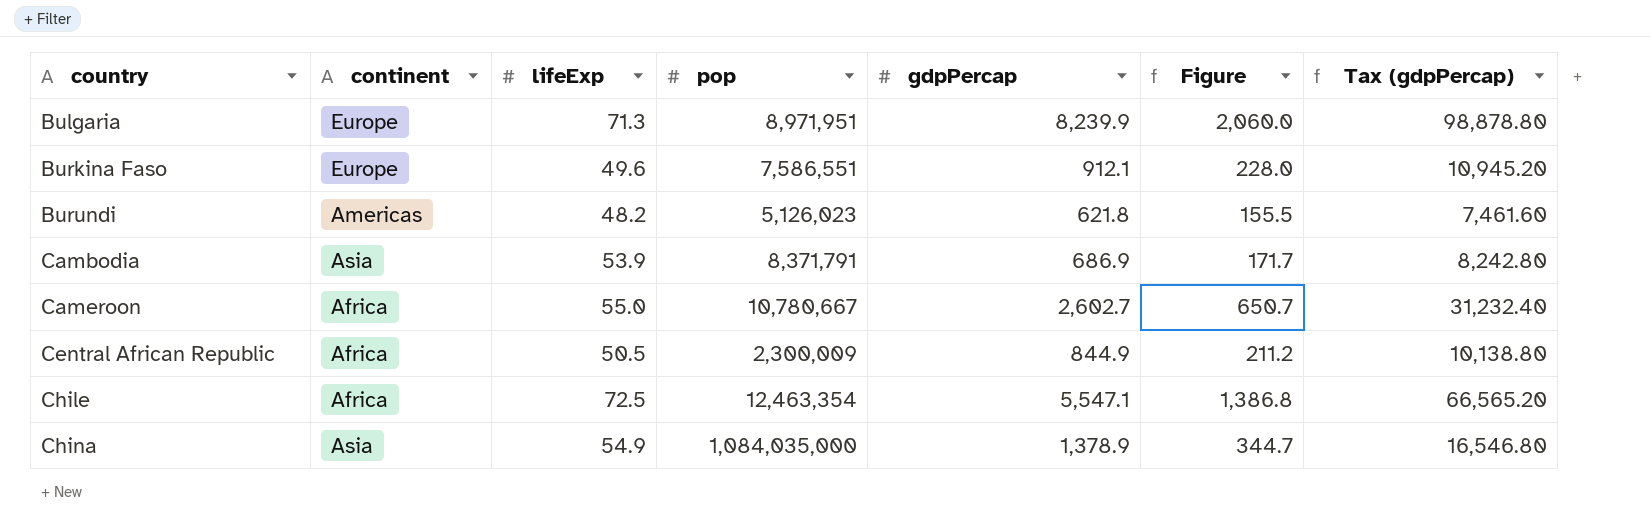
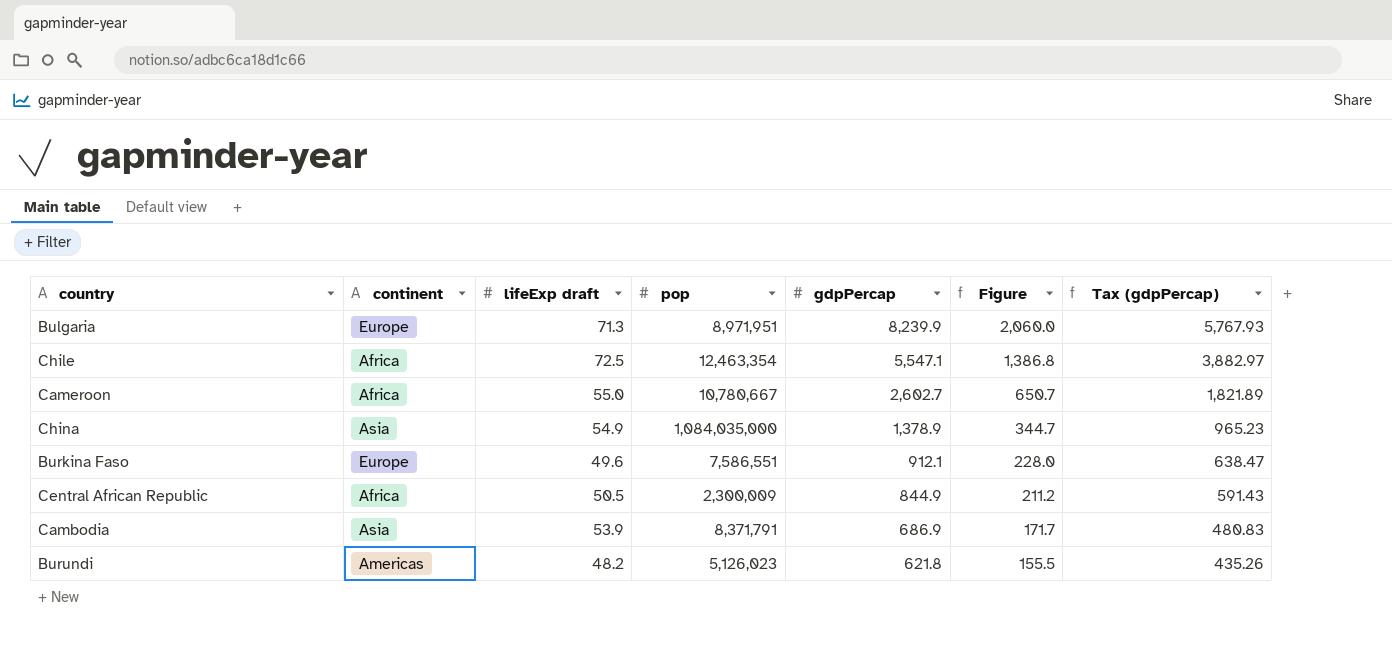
row order: country ascending -> gdpPercap descending
column name: lifeExp -> lifeExp draft
column Tax (gdpPercap) | formula: [gdpPercap] * 12 -> [gdpPercap] * 0.7

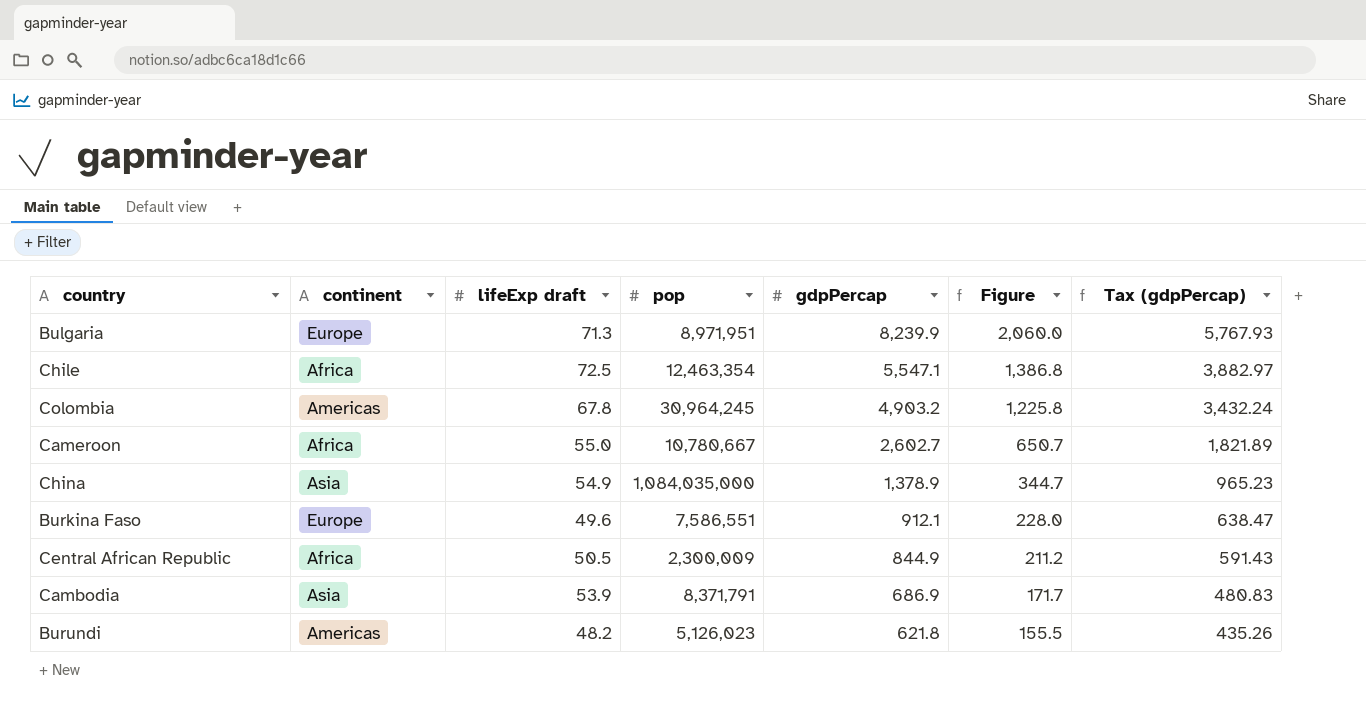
row Colombia: none -> Americas | 67.8 | 30,964,245 | 4,903.2 | 1,225.8 | 3,432.24

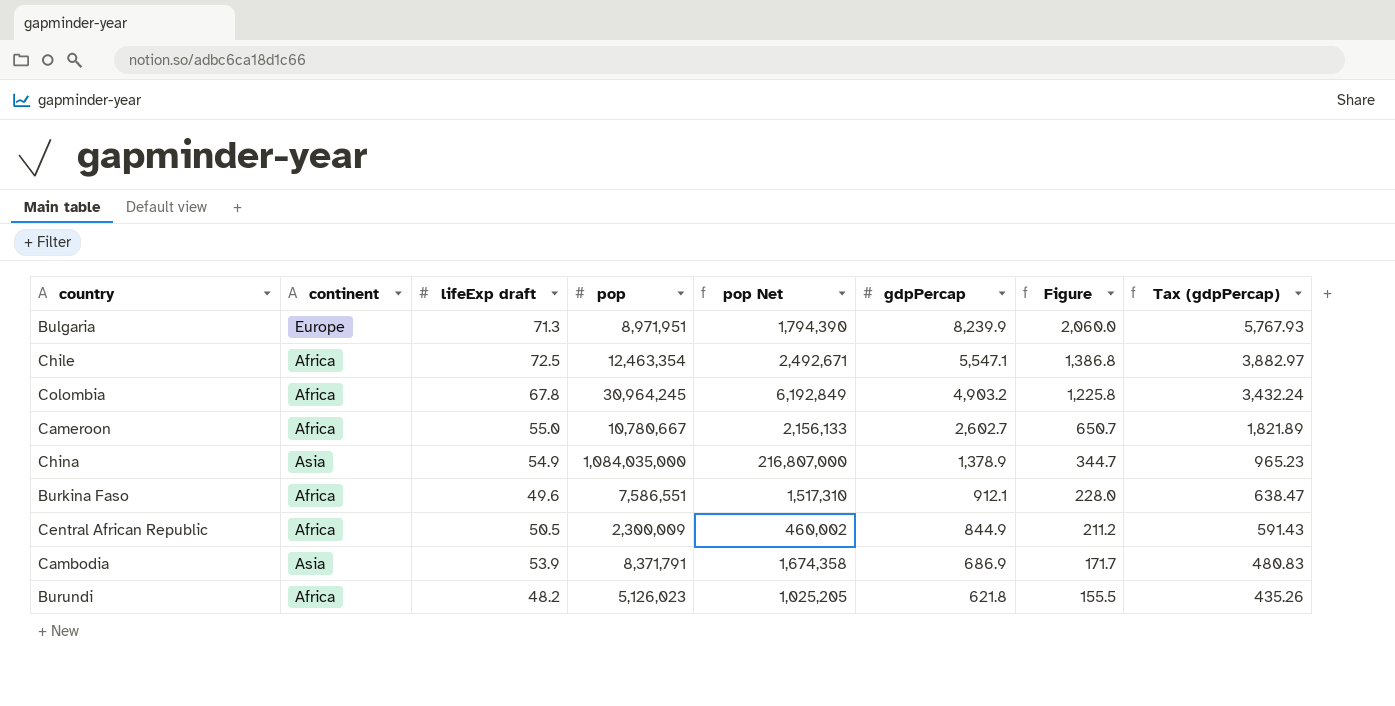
column pop Net | formula: none -> [pop] * 0.2
Colombia | continent: Americas -> Africa
Burkina Faso | continent: Europe -> Africa
Burundi | continent: Americas -> Africa

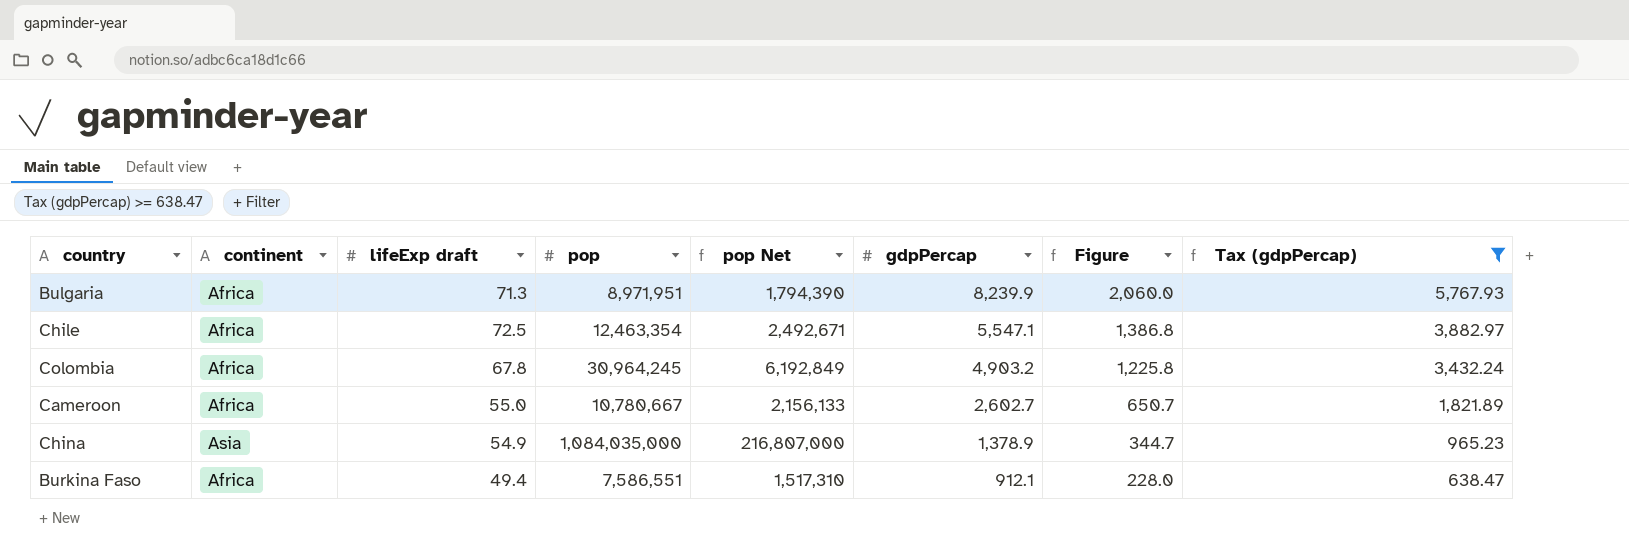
filter: none -> Tax (gdpPercap) >= 638.47
Bulgaria | continent: Europe -> Africa
Burkina Faso | lifeExp draft: 49.6 -> 49.4

